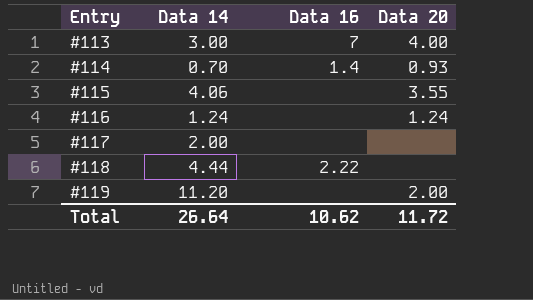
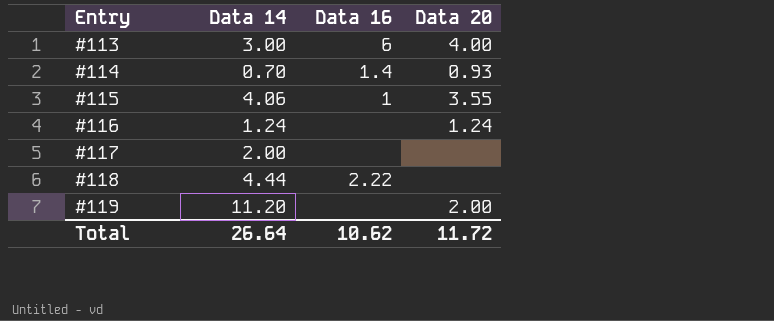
#113 | Data 16: 7 -> 6
#115 | Data 16: none -> 1

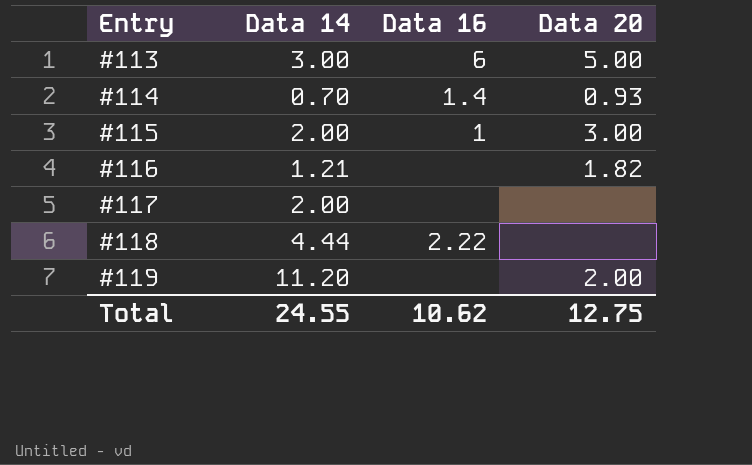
#113 | Data 20: 4.00 -> 5.00
#115 | Data 14: 4.06 -> 2.00
#115 | Data 20: 3.55 -> 3.00
#116 | Data 14: 1.24 -> 1.21
#116 | Data 20: 1.24 -> 1.82
Total | Data 14: 26.64 -> 24.55
Total | Data 20: 11.72 -> 12.75

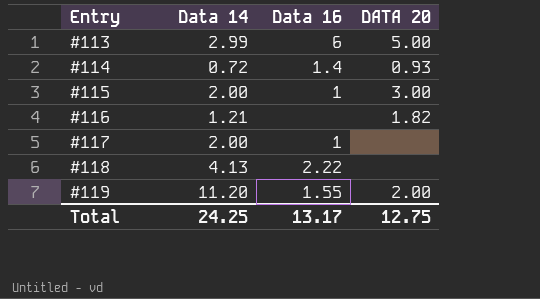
column name: Data 20 -> DATA 20
#113 | Data 14: 3.00 -> 2.99
#114 | Data 14: 0.70 -> 0.72
#117 | Data 16: none -> 1
#118 | Data 14: 4.44 -> 4.13
#119 | Data 16: none -> 1.55
Total | Data 14: 24.55 -> 24.25
Total | Data 16: 10.62 -> 13.17

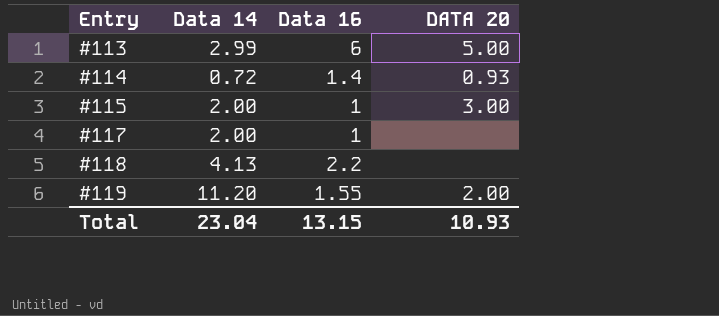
row #116: 1.21 | none | 1.82 -> none
#118 | Data 16: 2.22 -> 2.2
Total | Data 14: 24.25 -> 23.04
Total | Data 16: 13.17 -> 13.15
Total | DATA 20: 12.75 -> 10.93

